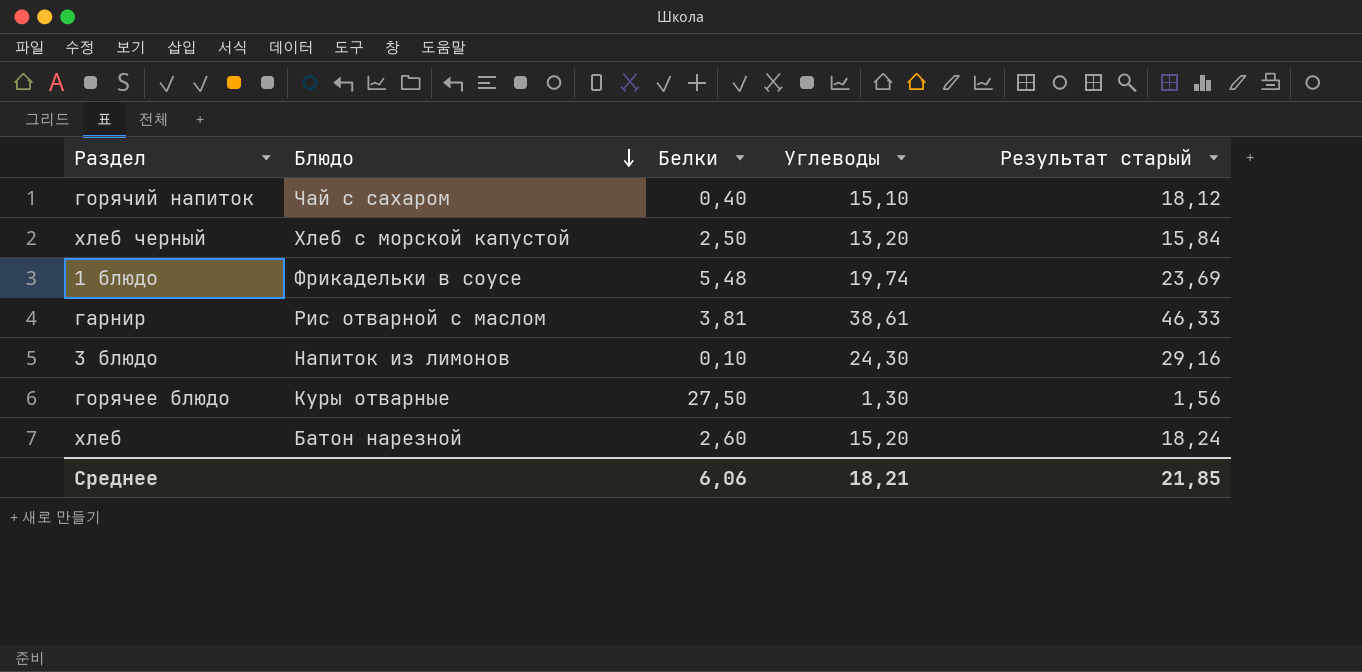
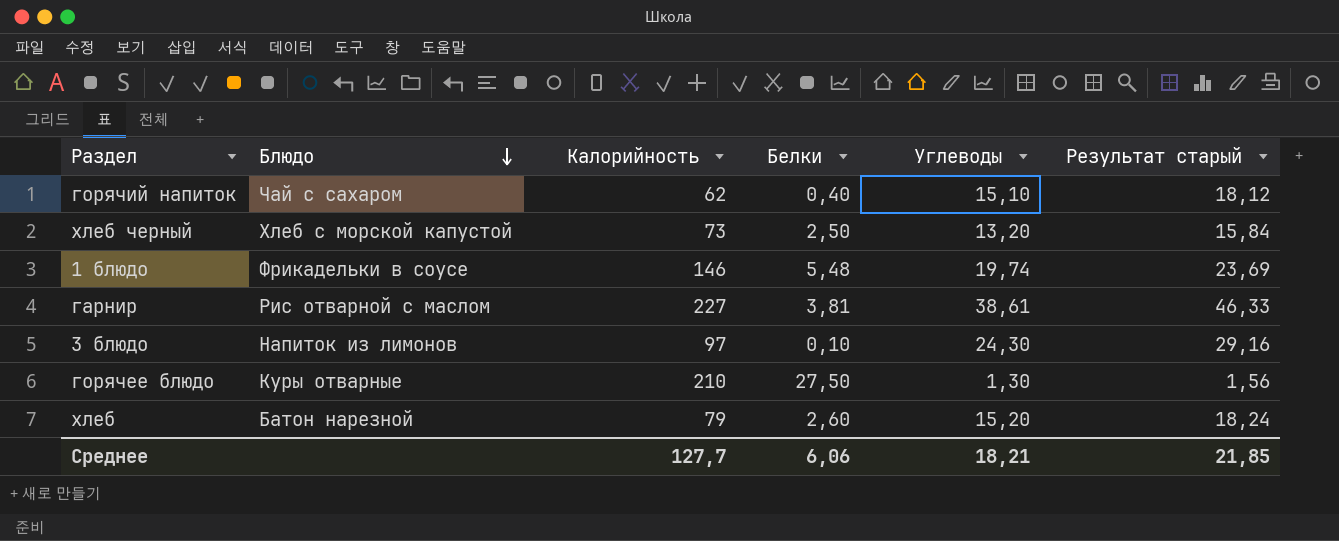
column Калорийность | position: none -> 3

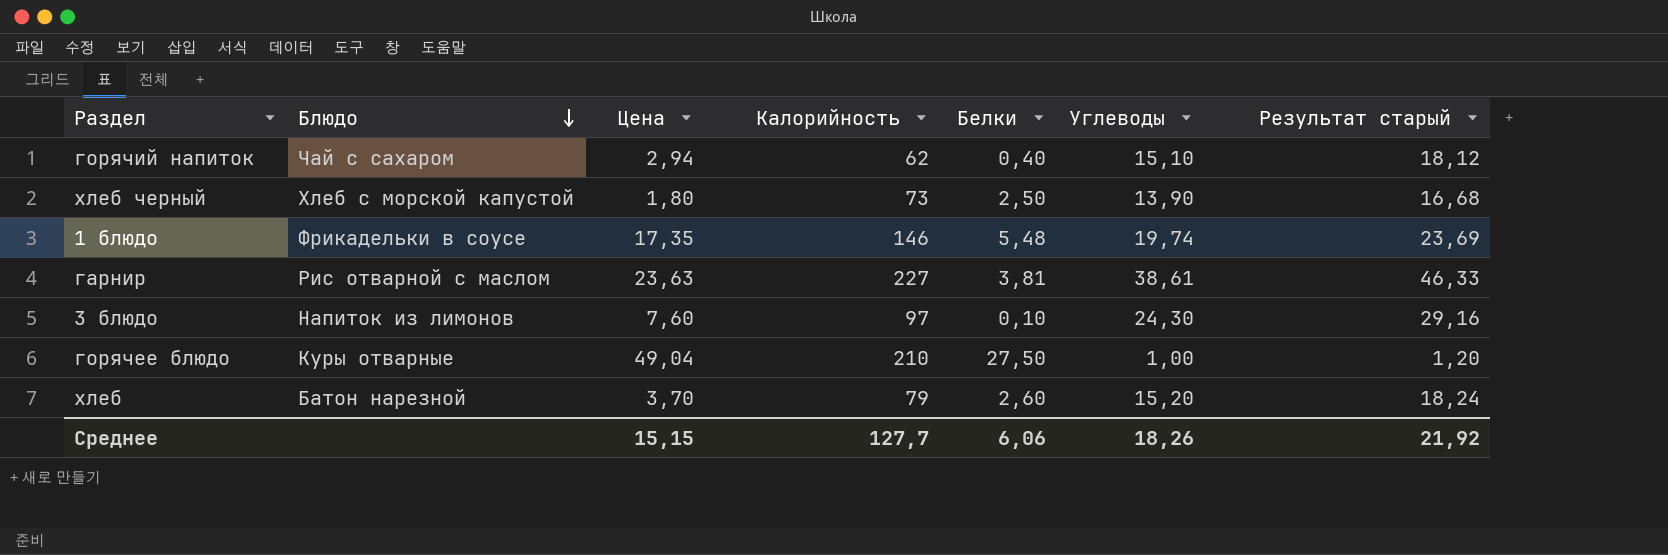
column Цена | position: none -> 3
хлеб черный | Углеводы: 13,20 -> 13,90
хлеб черный | Результат старый: 15,84 -> 16,68
горячее блюдо | Углеводы: 1,30 -> 1,00
горячее блюдо | Результат старый: 1,56 -> 1,20
Среднее | Углеводы: 18,21 -> 18,26
Среднее | Результат старый: 21,85 -> 21,92

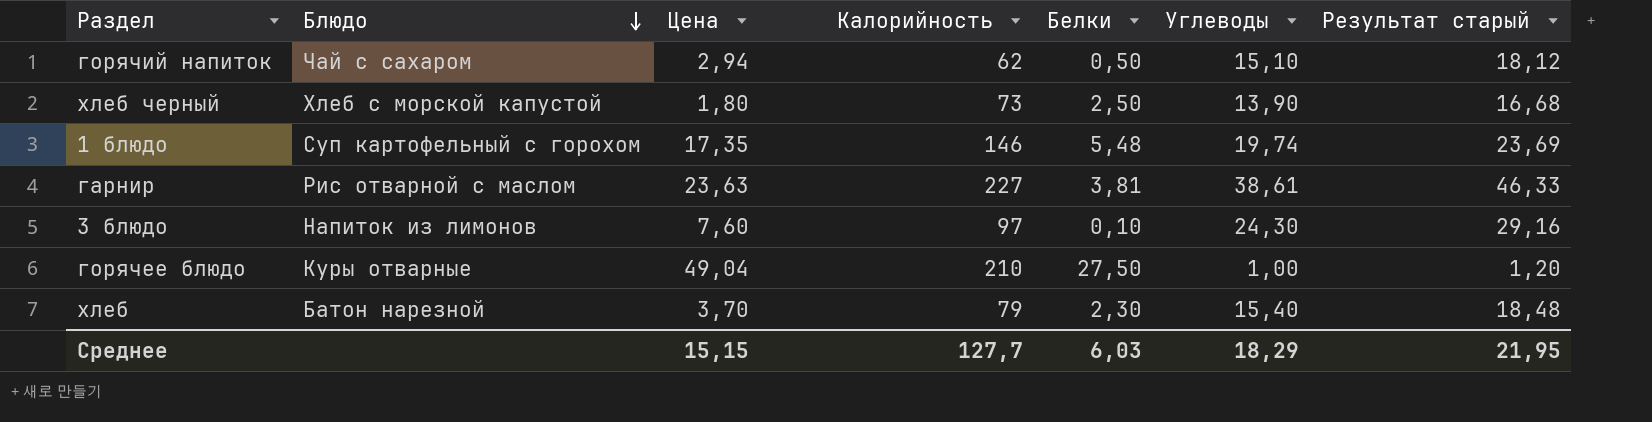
горячий напиток | Белки: 0,40 -> 0,50
1 блюдо | Блюдо: Фрикадельки в соусе -> Суп картофельный с горохом
хлеб | Белки: 2,60 -> 2,30
хлеб | Углеводы: 15,20 -> 15,40
хлеб | Результат старый: 18,24 -> 18,48
Среднее | Белки: 6,06 -> 6,03
Среднее | Углеводы: 18,26 -> 18,29
Среднее | Результат старый: 21,92 -> 21,95

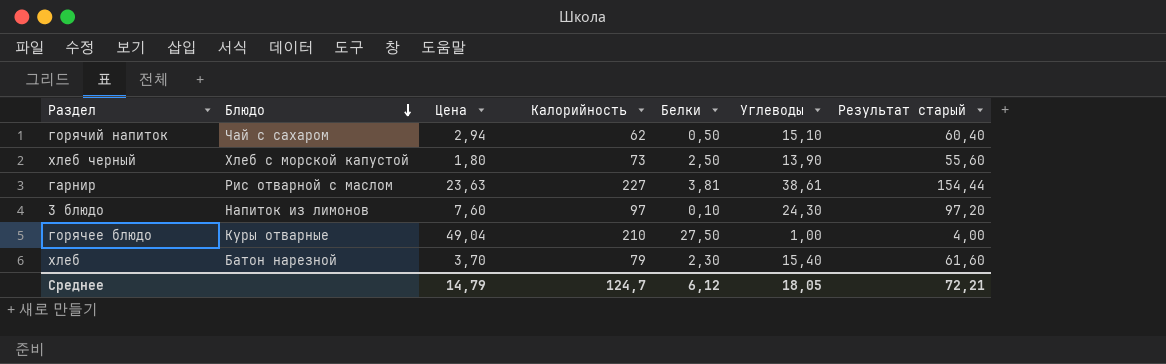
column Результат старый | formula: [Углеводы] * 1,2 -> [Углеводы] * 4
row 1 блюдо: Суп картофельный с горохом | 17,35 | 146 | 5,48 | 19,74 | 23,69 -> none
Среднее | Цена: 15,15 -> 14,79
Среднее | Калорийность: 127,7 -> 124,7
Среднее | Белки: 6,03 -> 6,12
Среднее | Углеводы: 18,29 -> 18,05
Среднее | Результат старый: 21,95 -> 72,21

